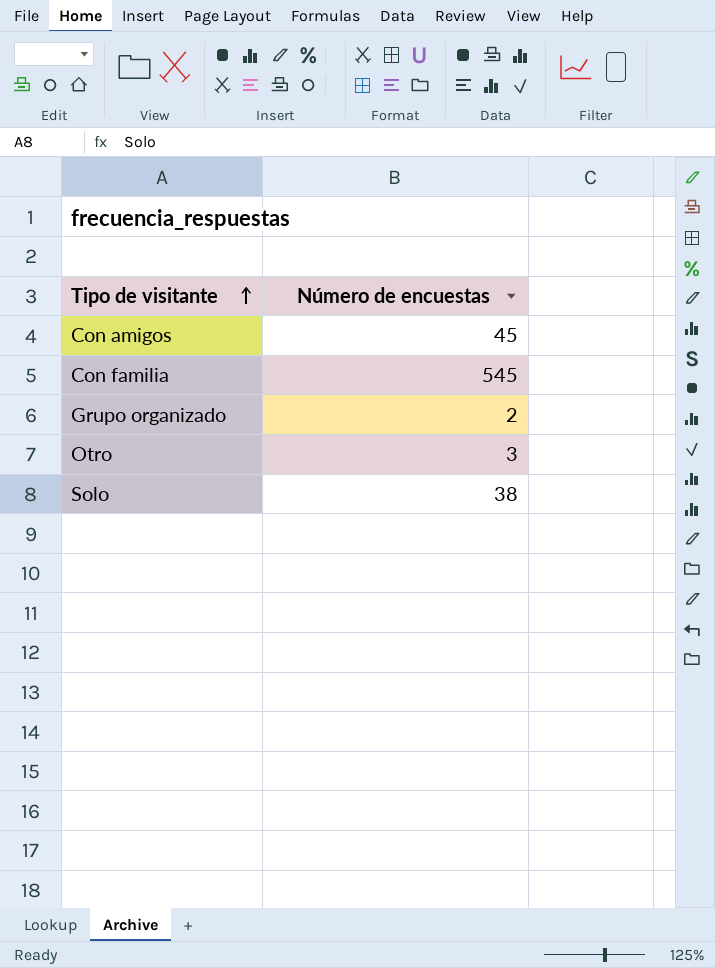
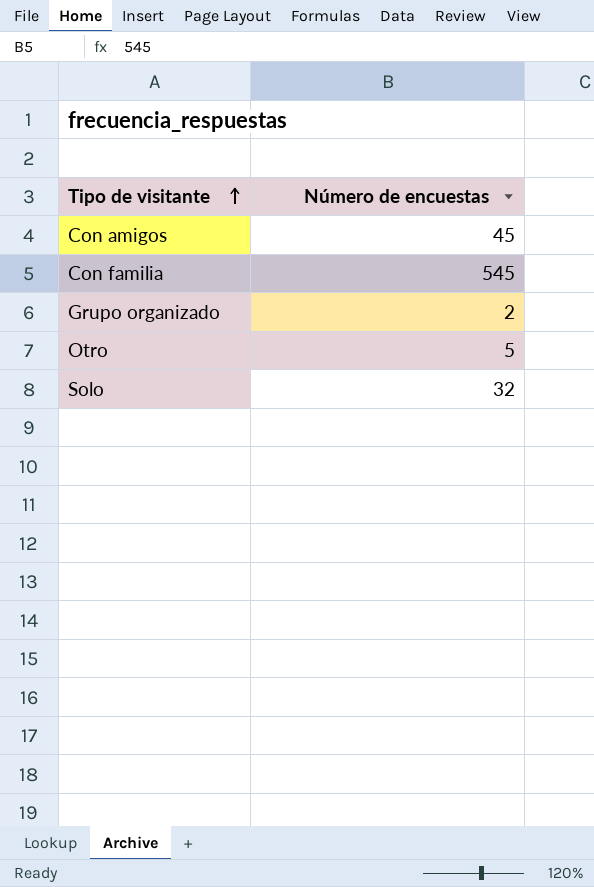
Otro | Número de encuestas: 3 -> 5
Solo | Número de encuestas: 38 -> 32

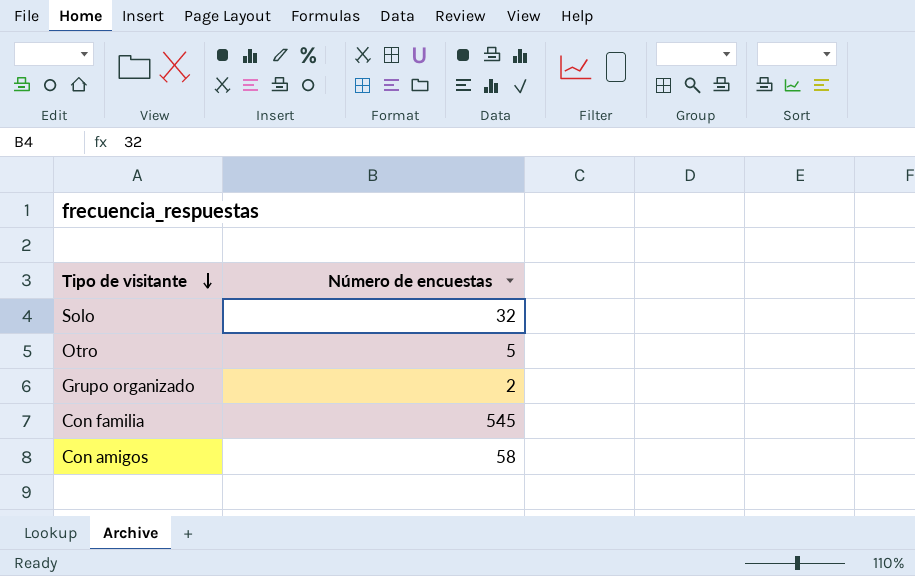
row order: Tipo de visitante ascending -> Tipo de visitante descending
Con amigos | Número de encuestas: 45 -> 58

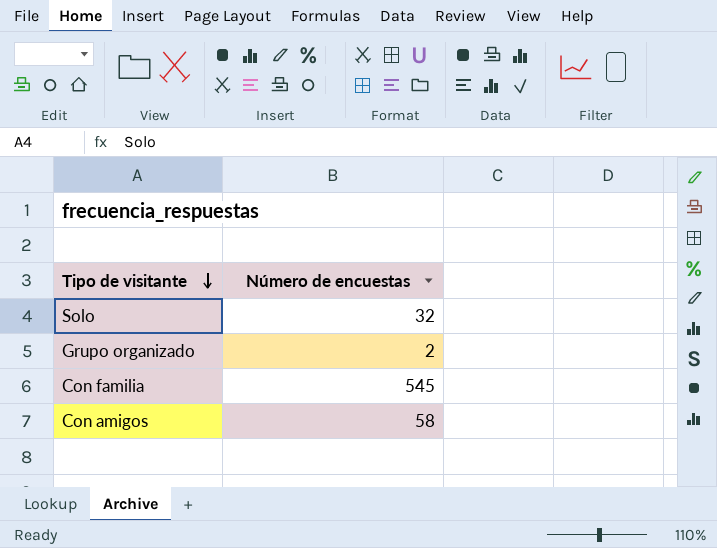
row Otro: 5 -> none

